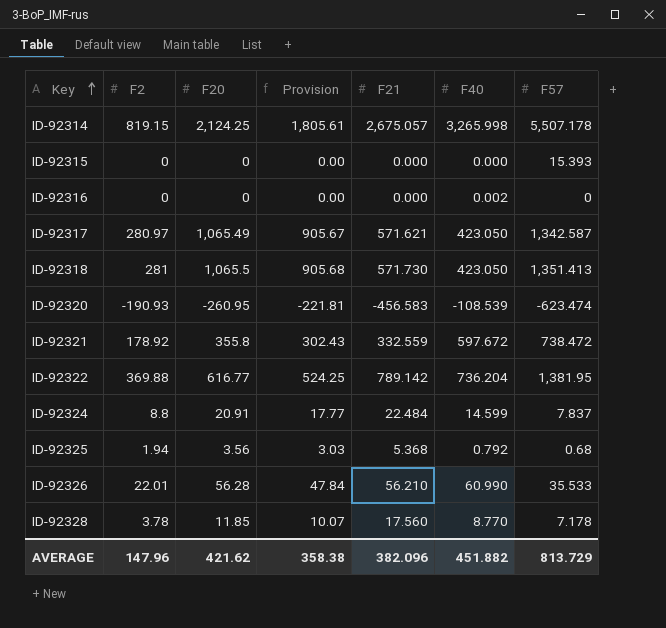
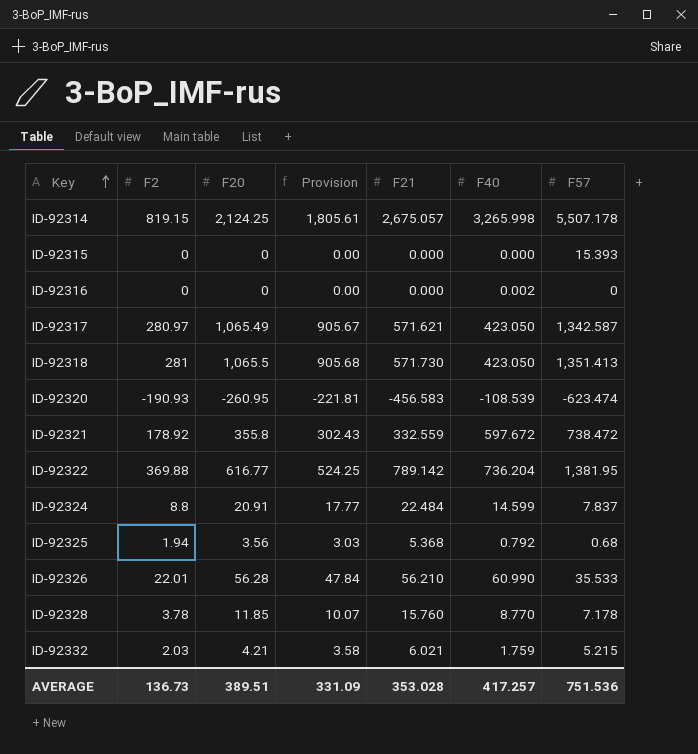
ID-92328 | F21: 17.560 -> 15.760
row ID-92332: none -> 2.03 | 4.21 | 3.58 | 6.021 | 1.759 | 5.215
AVERAGE | F2: 147.96 -> 136.73
AVERAGE | F20: 421.62 -> 389.51
AVERAGE | Provision: 358.38 -> 331.09
AVERAGE | F21: 382.096 -> 353.028
AVERAGE | F40: 451.882 -> 417.257
AVERAGE | F57: 813.729 -> 751.536

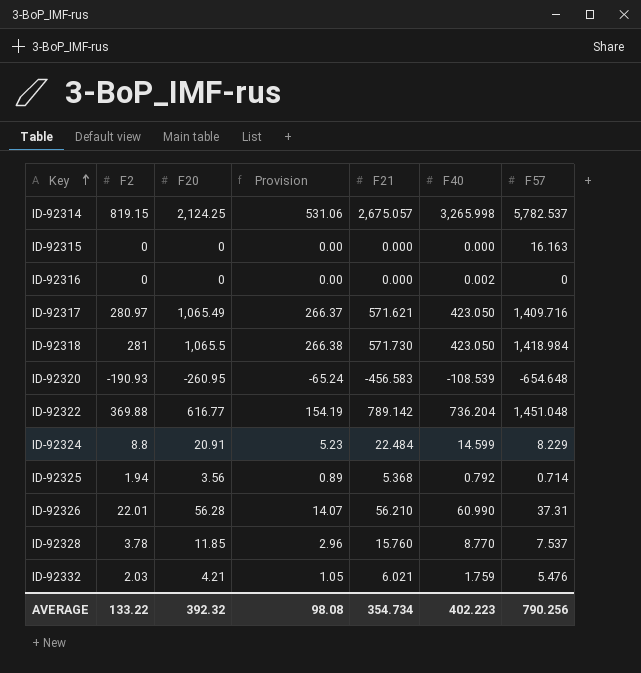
column Provision | formula: [F20] * 0.85 -> [F20] * 0.25
row ID-92321: 178.92 | 355.8 | 302.43 | 332.559 | 597.672 | 738.472 -> none
ID-92314 | F57: 5,507.178 -> 5,782.537
ID-92315 | F57: 15.393 -> 16.163
ID-92317 | F57: 1,342.587 -> 1,409.716
ID-92318 | F57: 1,351.413 -> 1,418.984
ID-92320 | F57: -623.474 -> -654.648
ID-92322 | F57: 1,381.95 -> 1,451.048
ID-92324 | F57: 7.837 -> 8.229
ID-92325 | F57: 0.68 -> 0.714
ID-92326 | F57: 35.533 -> 37.31
ID-92328 | F57: 7.178 -> 7.537
ID-92332 | F57: 5.215 -> 5.476
AVERAGE | F2: 136.73 -> 133.22
AVERAGE | F20: 389.51 -> 392.32
AVERAGE | Provision: 331.09 -> 98.08
AVERAGE | F21: 353.028 -> 354.734
AVERAGE | F40: 417.257 -> 402.223
AVERAGE | F57: 751.536 -> 790.256

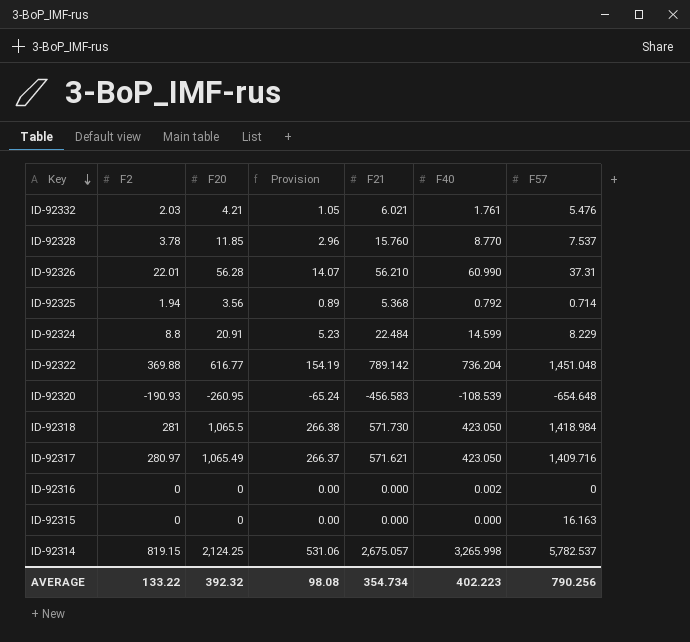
row order: Key ascending -> Key descending
ID-92332 | F40: 1.759 -> 1.761

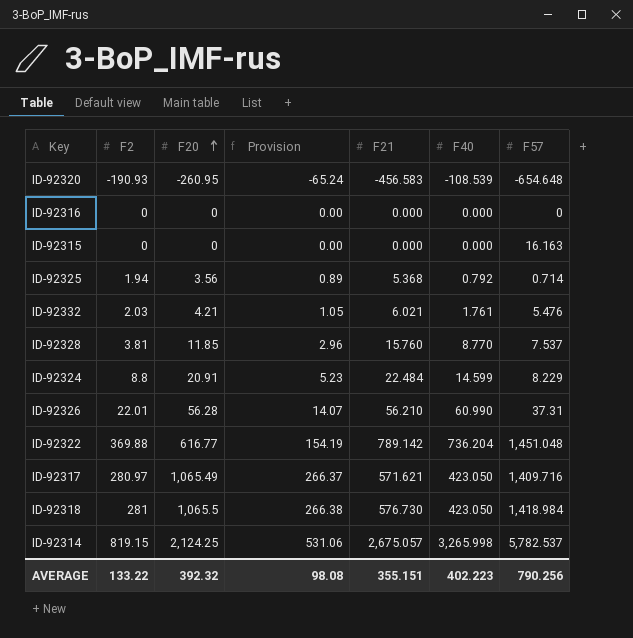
row order: Key descending -> F20 ascending
ID-92316 | F40: 0.002 -> 0.000
ID-92328 | F2: 3.78 -> 3.81
ID-92318 | F21: 571.730 -> 576.730
AVERAGE | F21: 354.734 -> 355.151

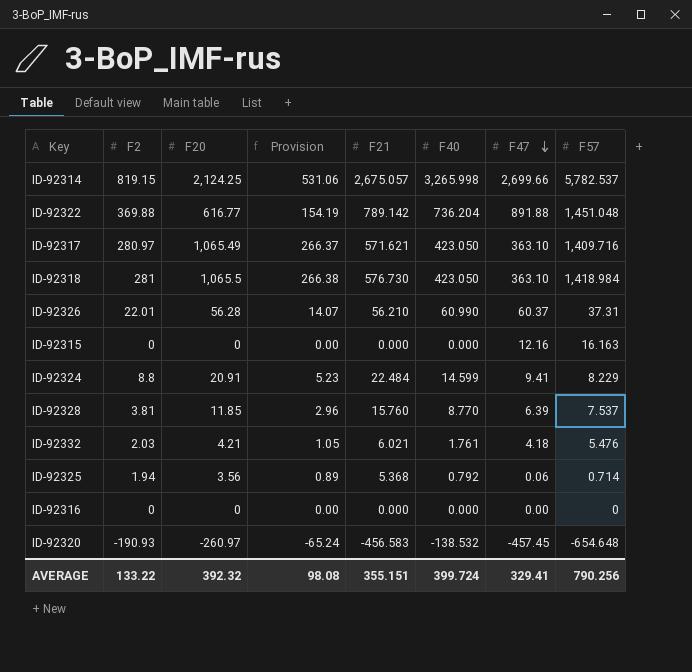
row order: F20 ascending -> F47 descending
column F47 | position: none -> 7
ID-92320 | F20: -260.95 -> -260.97
ID-92320 | F40: -108.539 -> -138.532
AVERAGE | F40: 402.223 -> 399.724

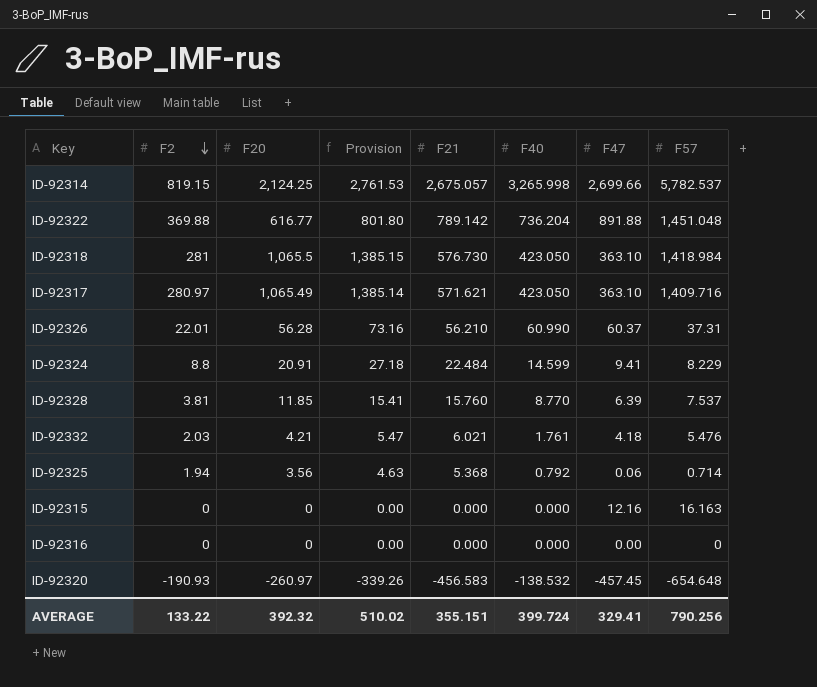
row order: F47 descending -> F2 descending
column Provision | formula: [F20] * 0.25 -> [F20] * 1.3
AVERAGE | Provision: 98.08 -> 510.02

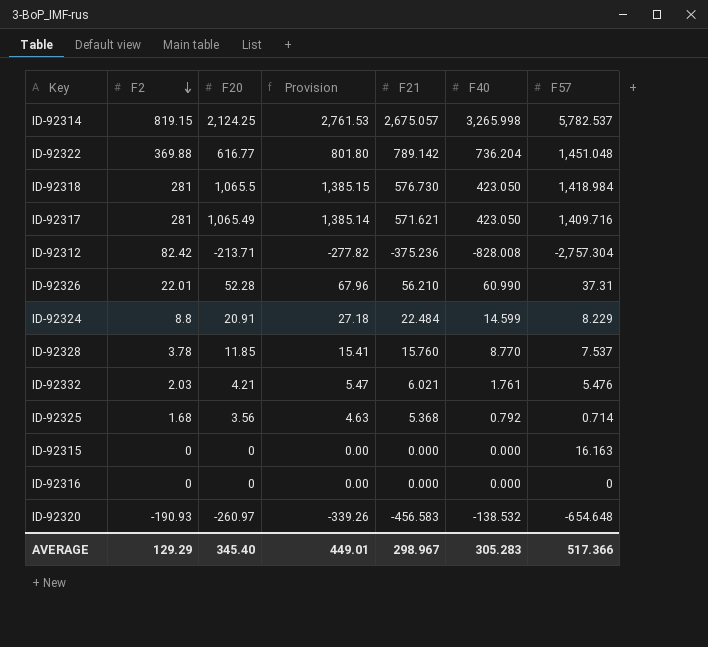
column F47 | position: 7 -> none
ID-92317 | F2: 280.97 -> 281
row ID-92312: none -> 82.42 | -213.71 | -277.82 | -375.236 | -828.008 | -2,757.304
ID-92326 | F20: 56.28 -> 52.28
ID-92326 | Provision: 73.16 -> 67.96
ID-92328 | F2: 3.81 -> 3.78
ID-92325 | F2: 1.94 -> 1.68
AVERAGE | F2: 133.22 -> 129.29
AVERAGE | F20: 392.32 -> 345.40
AVERAGE | Provision: 510.02 -> 449.01
AVERAGE | F21: 355.151 -> 298.967
AVERAGE | F40: 399.724 -> 305.283
AVERAGE | F57: 790.256 -> 517.366

